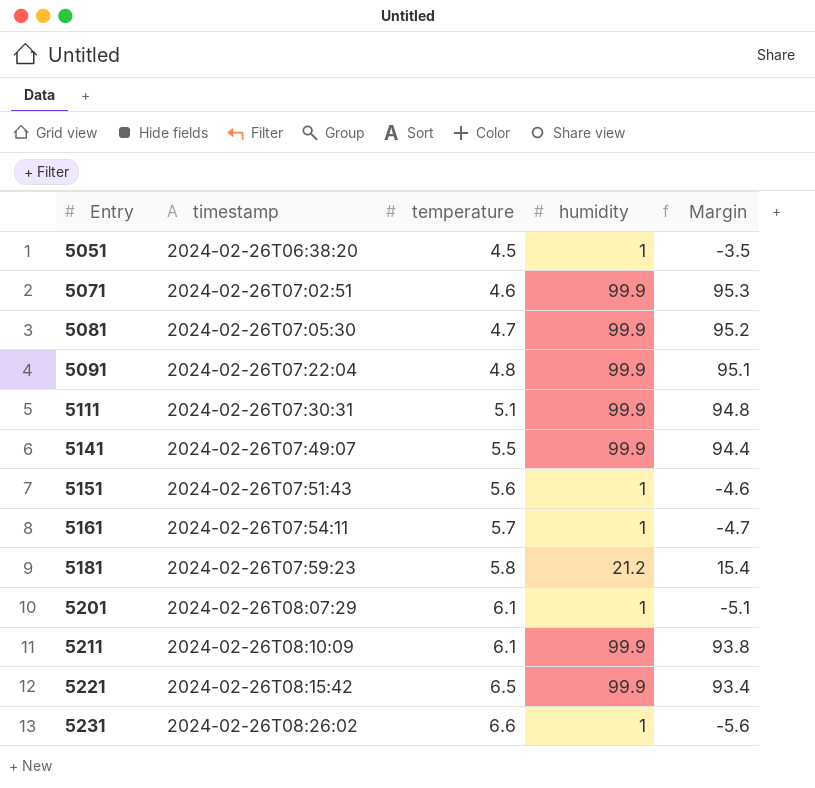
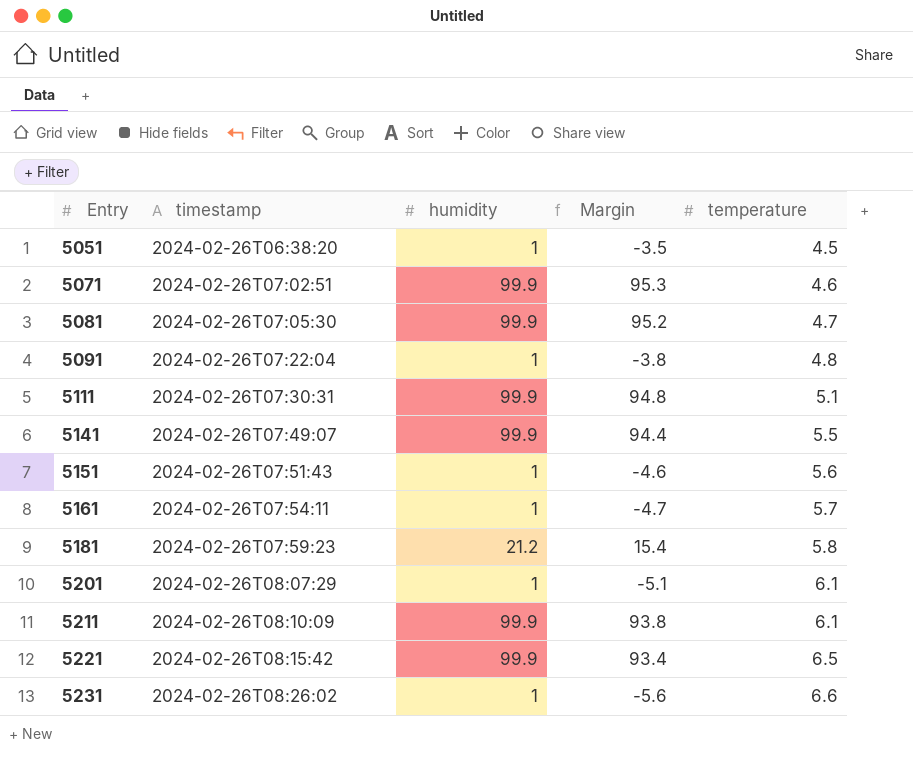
column temperature | position: 3 -> 5
5091 | humidity: 99.9 -> 1
5091 | Margin: 95.1 -> -3.8

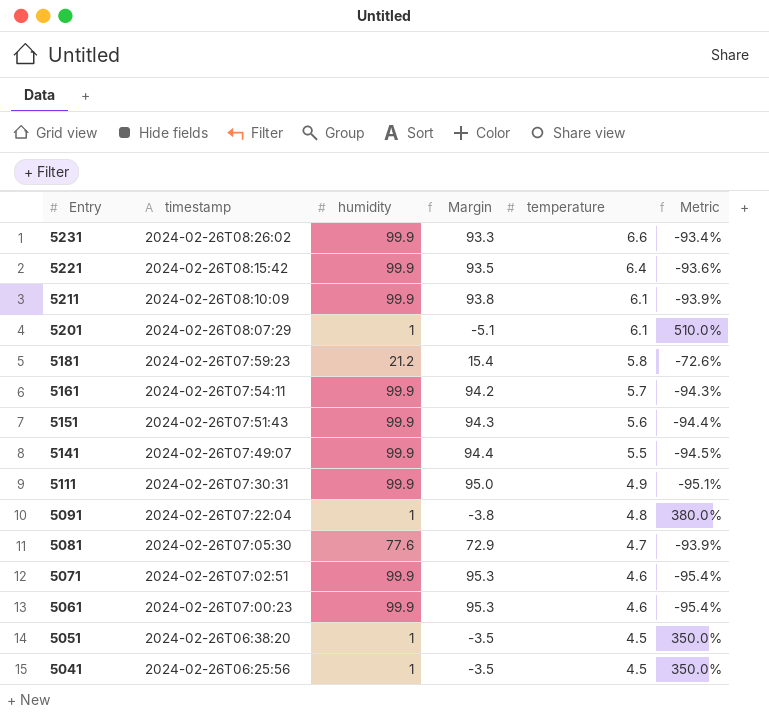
row order: Entry ascending -> Entry descending
column Metric | formula: none -> ([temperature] - [humidity]) / [humidity]
5231 | humidity: 1 -> 99.9
5231 | Margin: -5.6 -> 93.3
5221 | Margin: 93.4 -> 93.5
5221 | temperature: 6.5 -> 6.4
5161 | humidity: 1 -> 99.9
5161 | Margin: -4.7 -> 94.2
5151 | humidity: 1 -> 99.9
5151 | Margin: -4.6 -> 94.3
5111 | Margin: 94.8 -> 95.0
5111 | temperature: 5.1 -> 4.9
5081 | humidity: 99.9 -> 77.6
5081 | Margin: 95.2 -> 72.9
row 5061: none -> 2024-02-26T07:00:23 | 99.9 | 95.3 | 4.6 | -95.4%
row 5041: none -> 2024-02-26T06:25:56 | 1 | -3.5 | 4.5 | 350.0%

